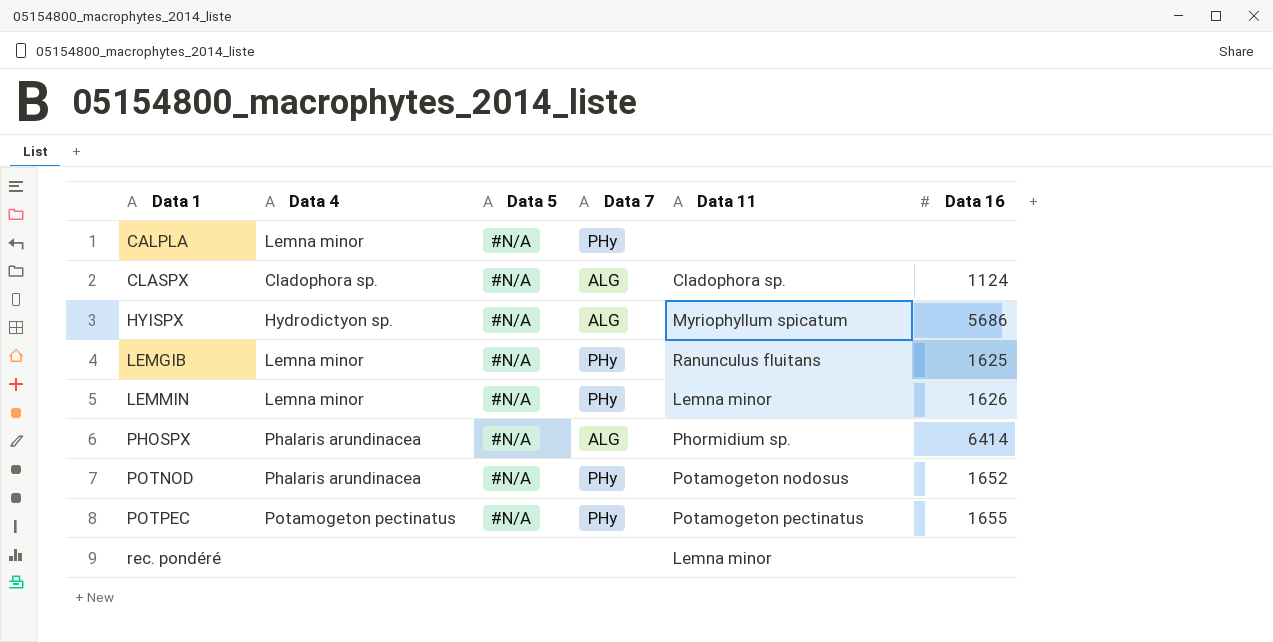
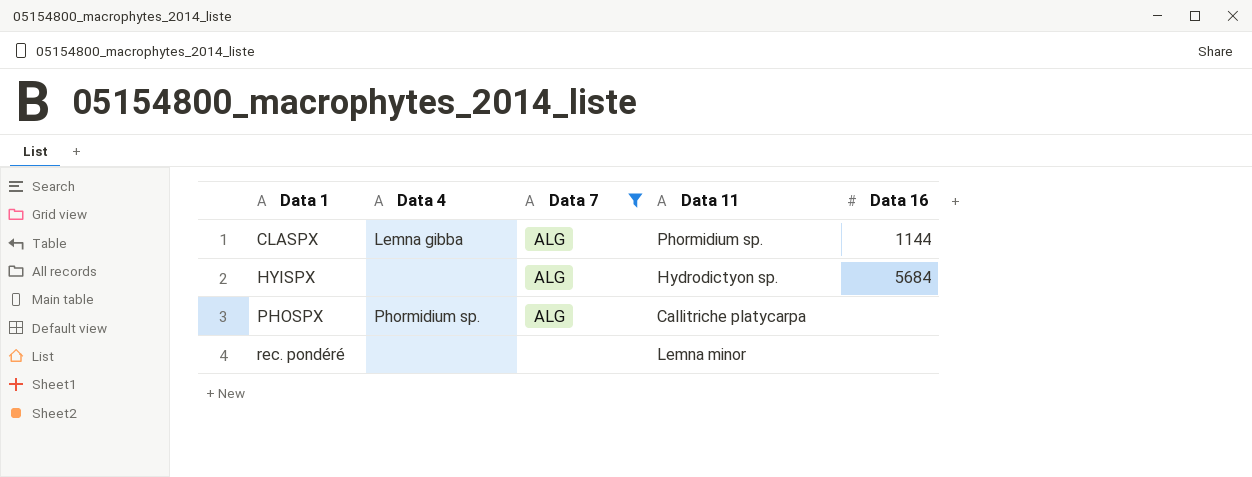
filter: none -> Data 7 != PHy
column Data 5 | position: 3 -> none
CLASPX | Data 4: Cladophora sp. -> Lemna gibba
CLASPX | Data 11: Cladophora sp. -> Phormidium sp.
CLASPX | Data 16: 1124 -> 1144
HYISPX | Data 4: Hydrodictyon sp. -> none
HYISPX | Data 11: Myriophyllum spicatum -> Hydrodictyon sp.
HYISPX | Data 16: 5686 -> 5684
PHOSPX | Data 4: Phalaris arundinacea -> Phormidium sp.
PHOSPX | Data 11: Phormidium sp. -> Callitriche platycarpa
PHOSPX | Data 16: 6414 -> none

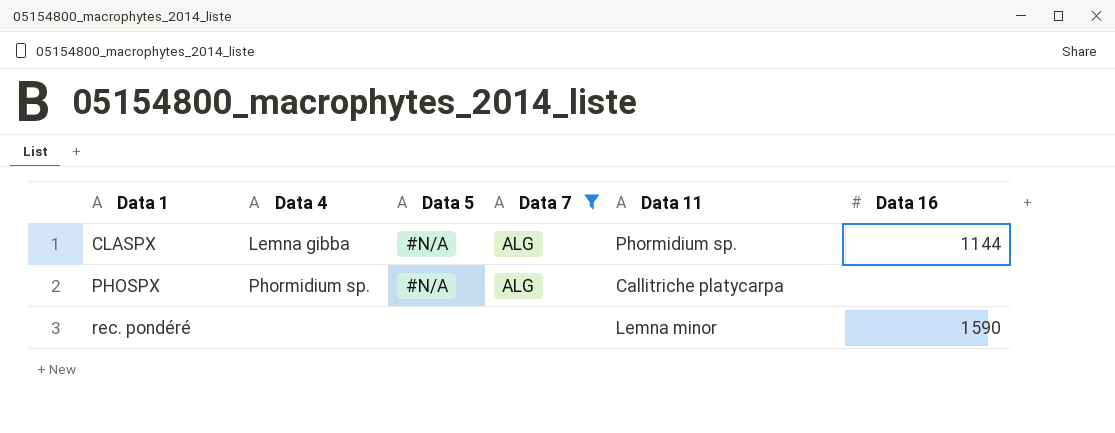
column Data 5 | position: none -> 3
row HYISPX: none | ALG | Hydrodictyon sp. | 5684 -> none
rec. pondéré | Data 16: none -> 1590

